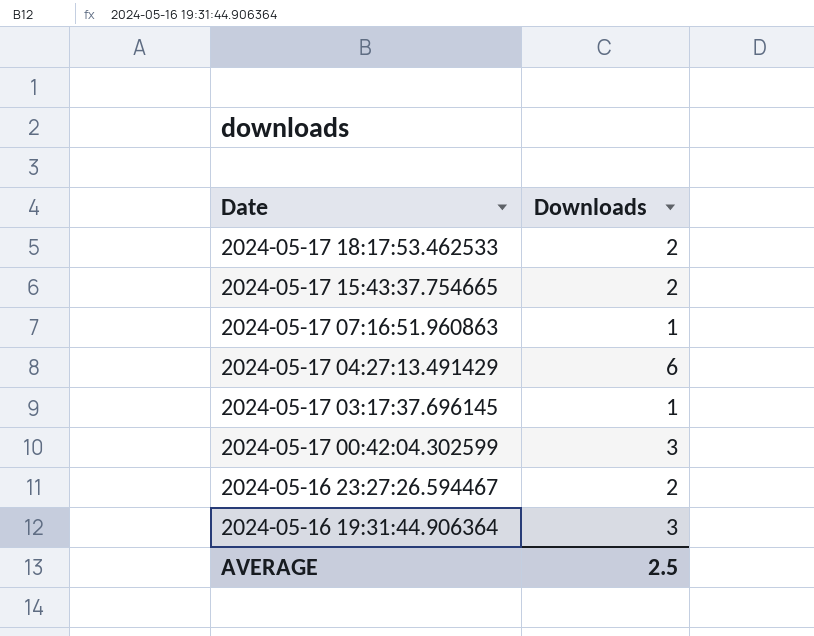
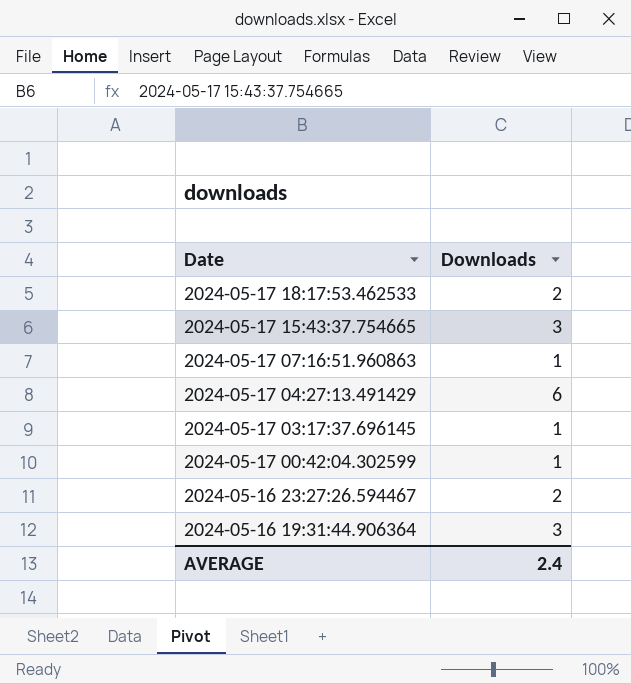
2024-05-17 15:43:37.754665 | Downloads: 2 -> 3
2024-05-17 00:42:04.302599 | Downloads: 3 -> 1
AVERAGE | Downloads: 2.5 -> 2.4

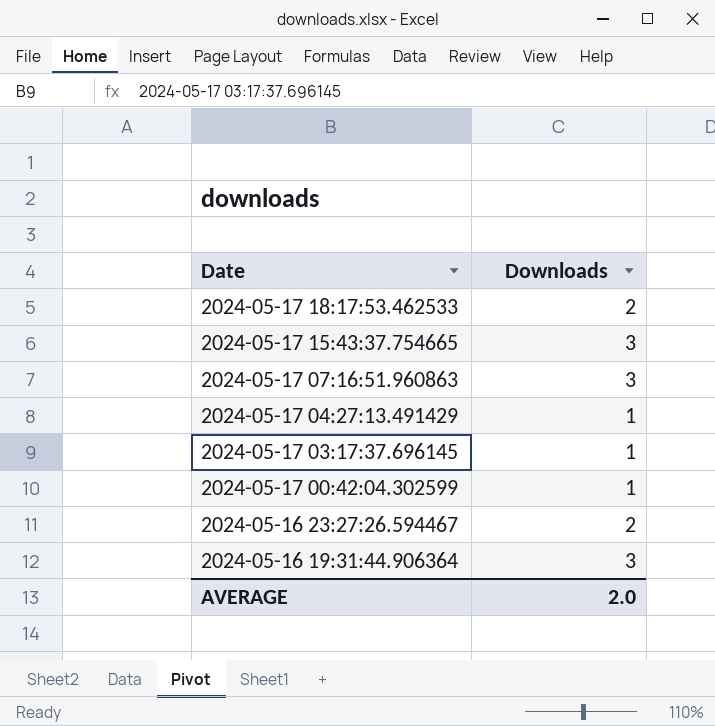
2024-05-17 07:16:51.960863 | Downloads: 1 -> 3
2024-05-17 04:27:13.491429 | Downloads: 6 -> 1
AVERAGE | Downloads: 2.4 -> 2.0

